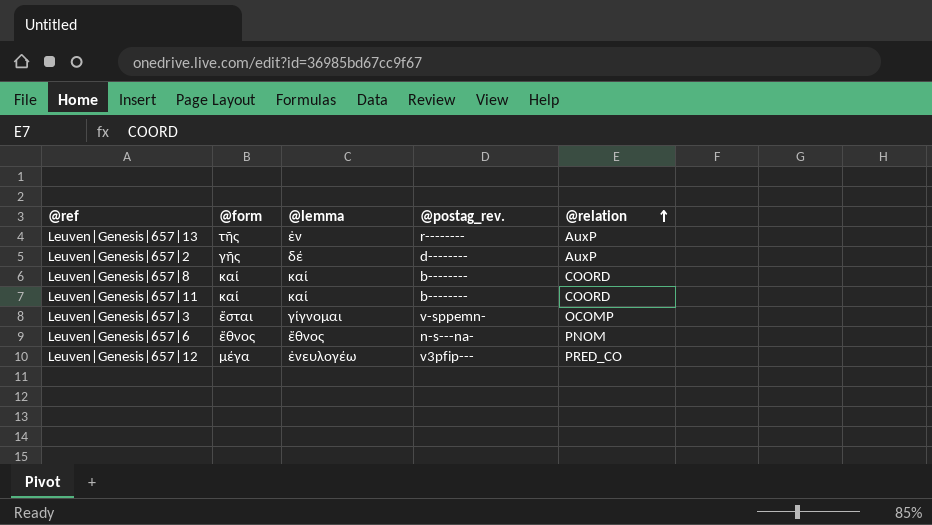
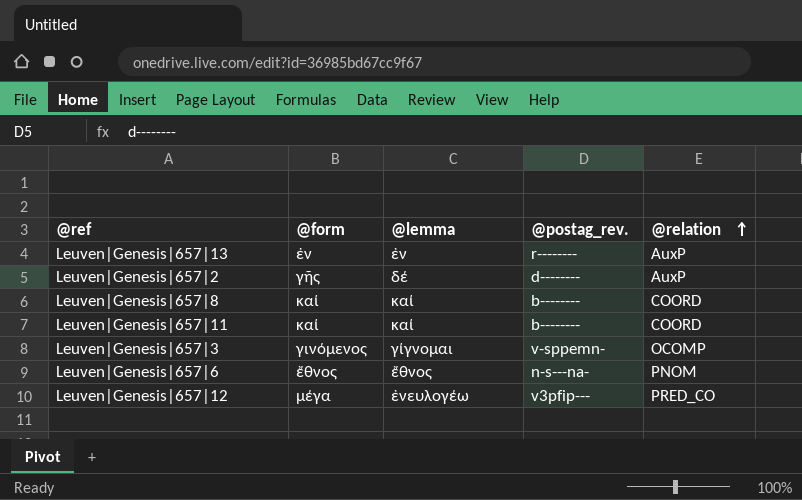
Leuven|Genesis|657|13 | @form: τῆς -> ἐν
Leuven|Genesis|657|3 | @form: ἔσται -> γινόμενος

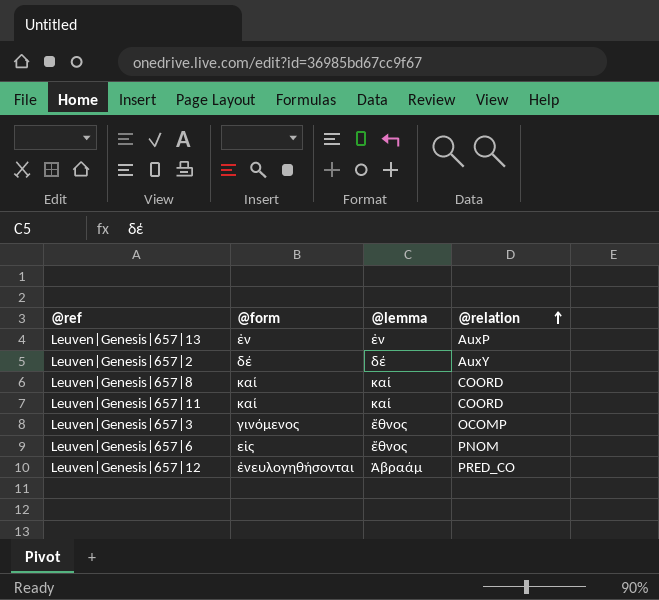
column @postag_rev. | position: 4 -> none
Leuven|Genesis|657|2 | @form: γῆς -> δέ
Leuven|Genesis|657|2 | @relation: AuxP -> AuxY
Leuven|Genesis|657|3 | @lemma: γίγνομαι -> ἔθνος
Leuven|Genesis|657|6 | @form: ἔθνος -> εἰς
Leuven|Genesis|657|12 | @form: μέγα -> ἐνευλογηθήσονται
Leuven|Genesis|657|12 | @lemma: ἐνευλογέω -> Ἀβραάμ

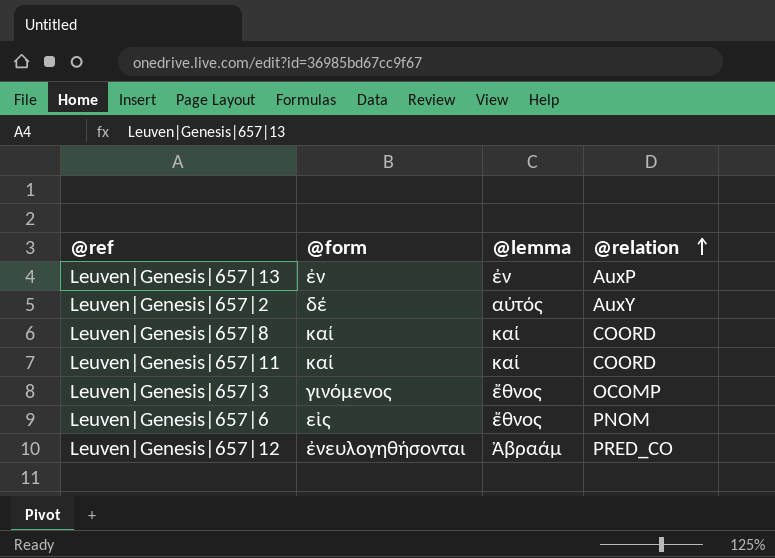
Leuven|Genesis|657|2 | @lemma: δέ -> αὐτός

